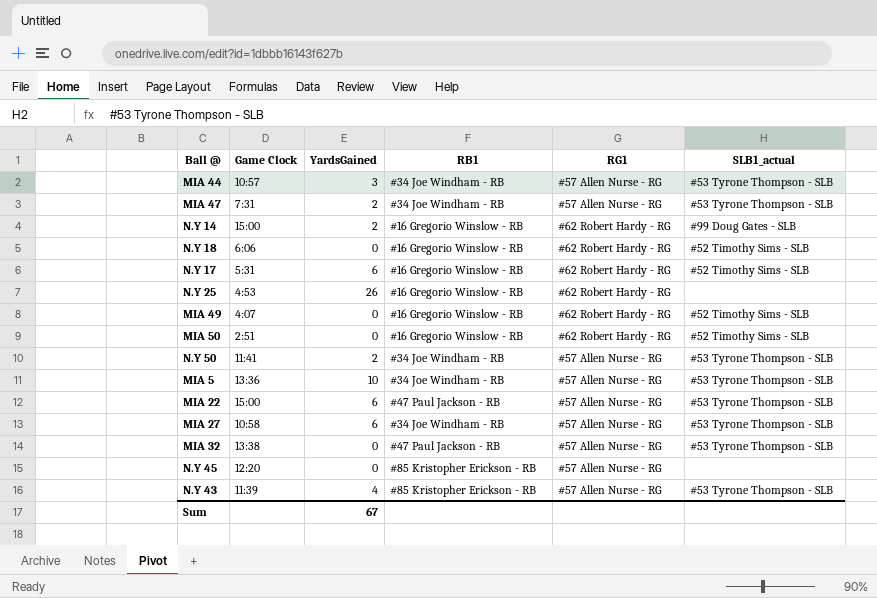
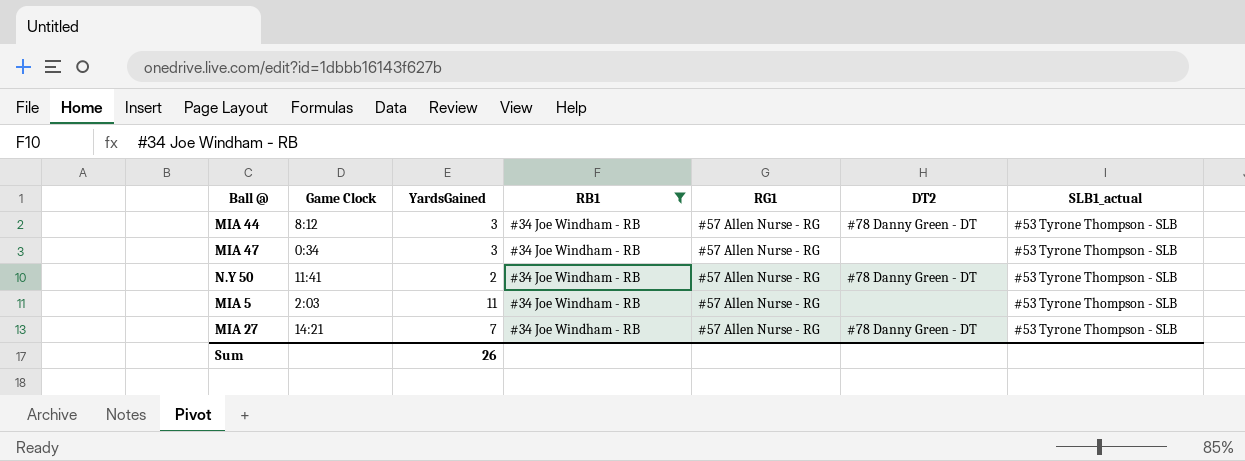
filter: none -> RB1 = #34 Joe Windham - RB
column DT2 | position: none -> 6
MIA 44 | Game Clock: 10:57 -> 8:12
MIA 47 | Game Clock: 7:31 -> 0:34
MIA 47 | YardsGained: 2 -> 3
MIA 5 | Game Clock: 13:36 -> 2:03
MIA 5 | YardsGained: 10 -> 11
MIA 27 | Game Clock: 10:58 -> 14:21
MIA 27 | YardsGained: 6 -> 7
Sum | YardsGained: 67 -> 26

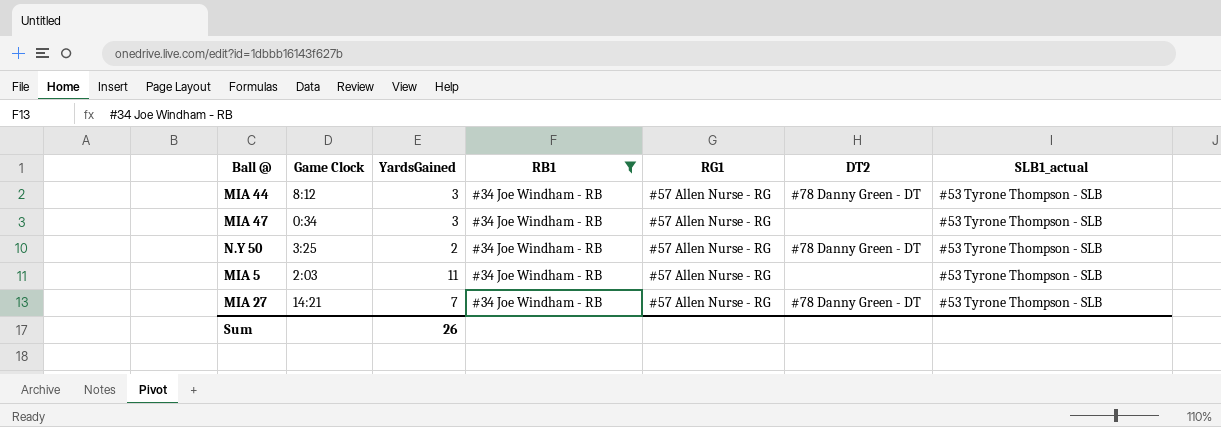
N.Y 50 | Game Clock: 11:41 -> 3:25

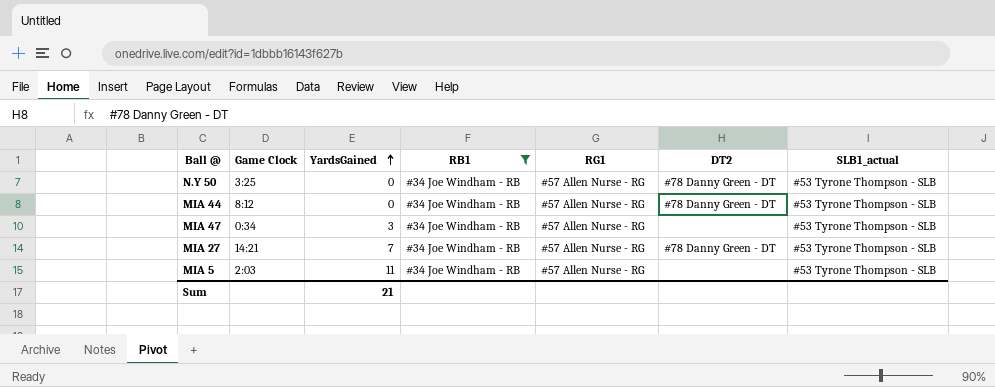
row order: none -> YardsGained ascending
N.Y 50 | YardsGained: 2 -> 0
MIA 44 | YardsGained: 3 -> 0
Sum | YardsGained: 26 -> 21

